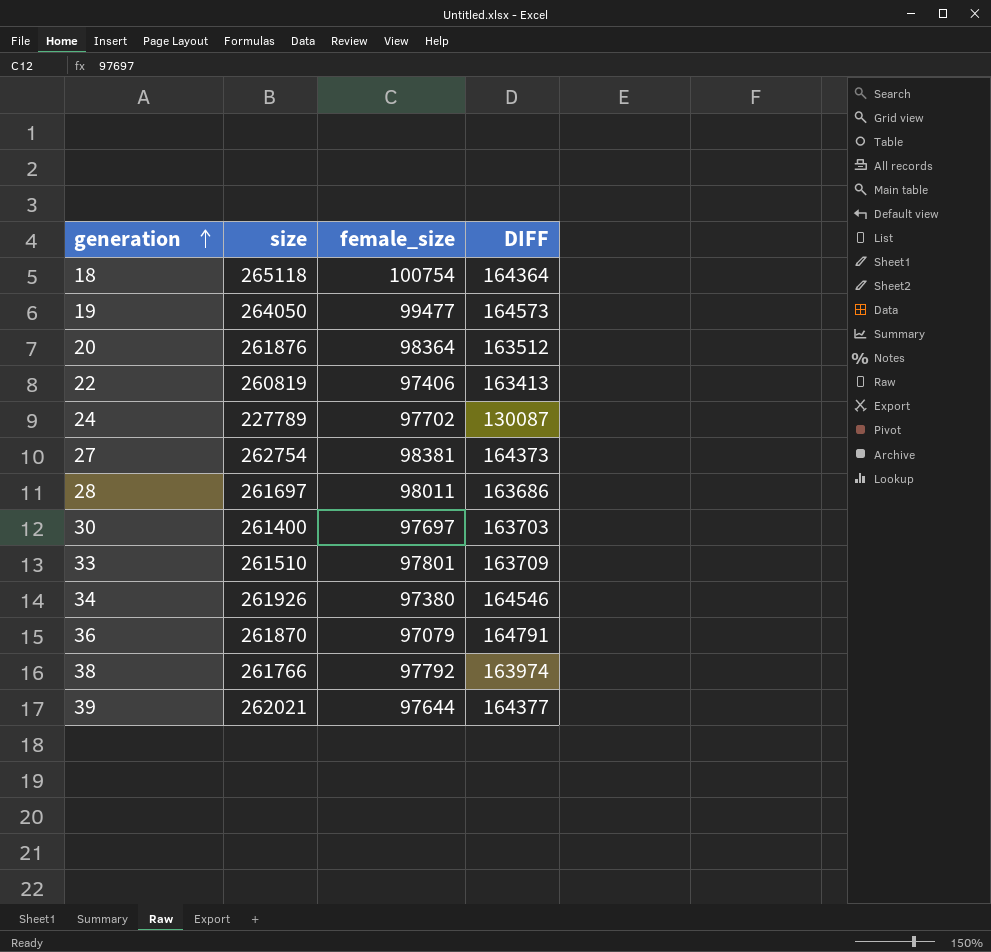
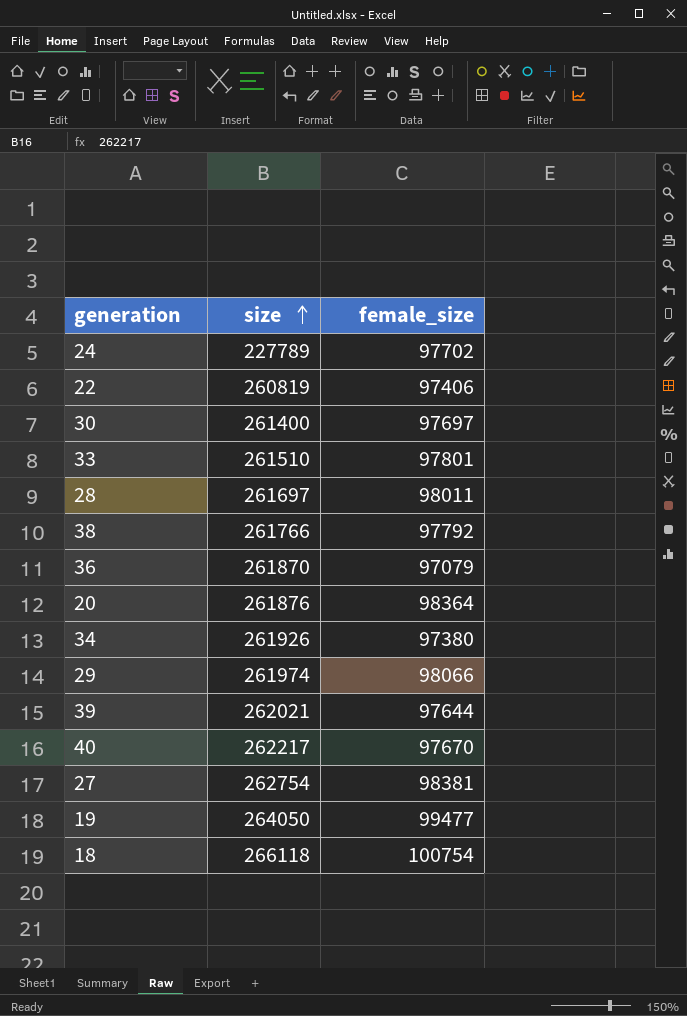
row order: generation ascending -> size ascending
column DIFF | formula: [size] - [female_size] -> none
row 29: none -> 261974 | 98066
row 40: none -> 262217 | 97670
18 | size: 265118 -> 266118

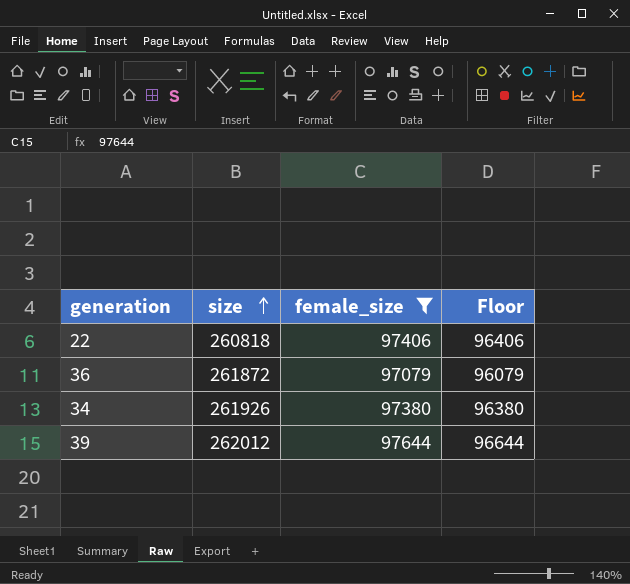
filter: none -> female_size <= 97644
column Floor | formula: none -> [female_size] - 1000
22 | size: 260819 -> 260818
36 | size: 261870 -> 261872
39 | size: 262021 -> 262012

